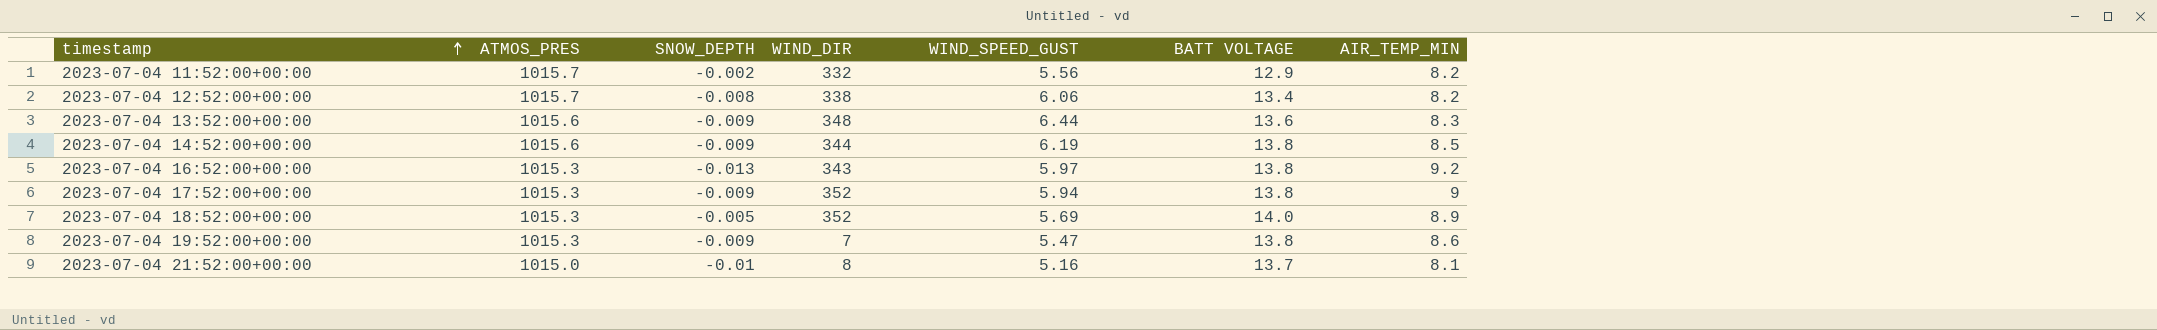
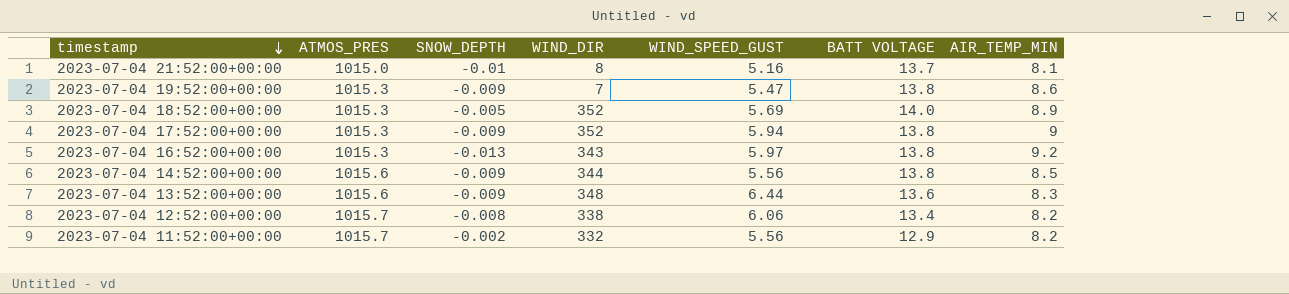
row order: timestamp ascending -> timestamp descending
2023-07-04 14:52:00+00:00 | WIND_SPEED_GUST: 6.19 -> 5.56

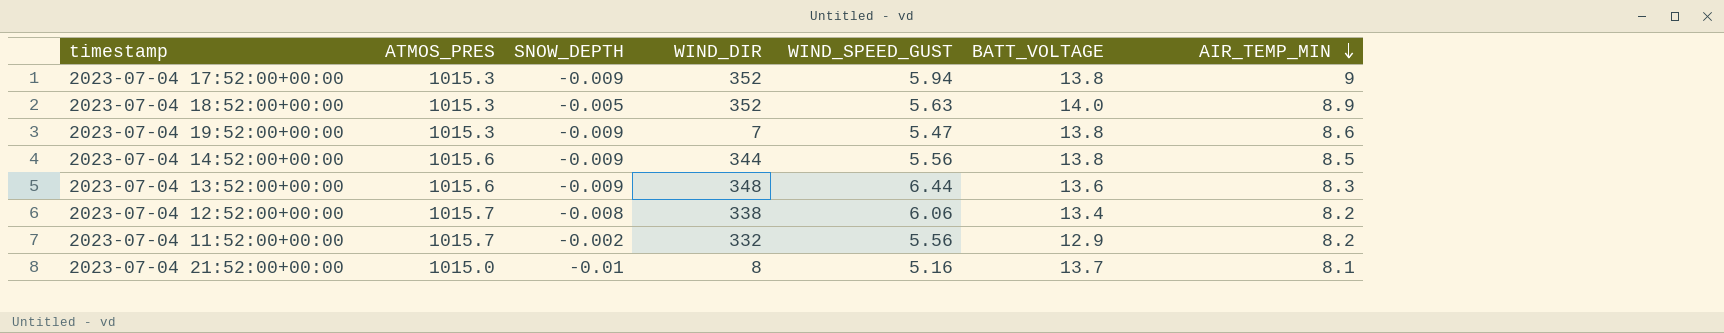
row order: timestamp descending -> AIR_TEMP_MIN descending
column name: BATT VOLTAGE -> BATT_VOLTAGE
row 2023-07-04 16:52:00+00:00: 1015.3 | -0.013 | 343 | 5.97 | 13.8 | 9.2 -> none
2023-07-04 18:52:00+00:00 | WIND_SPEED_GUST: 5.69 -> 5.63

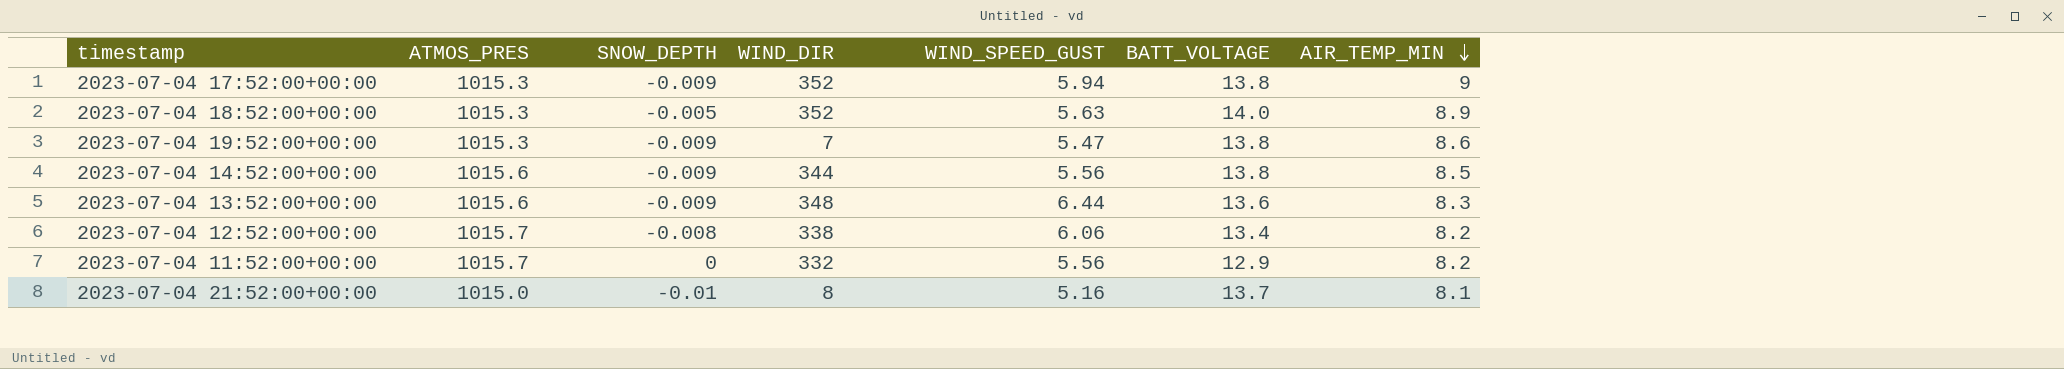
2023-07-04 11:52:00+00:00 | SNOW_DEPTH: -0.002 -> 0

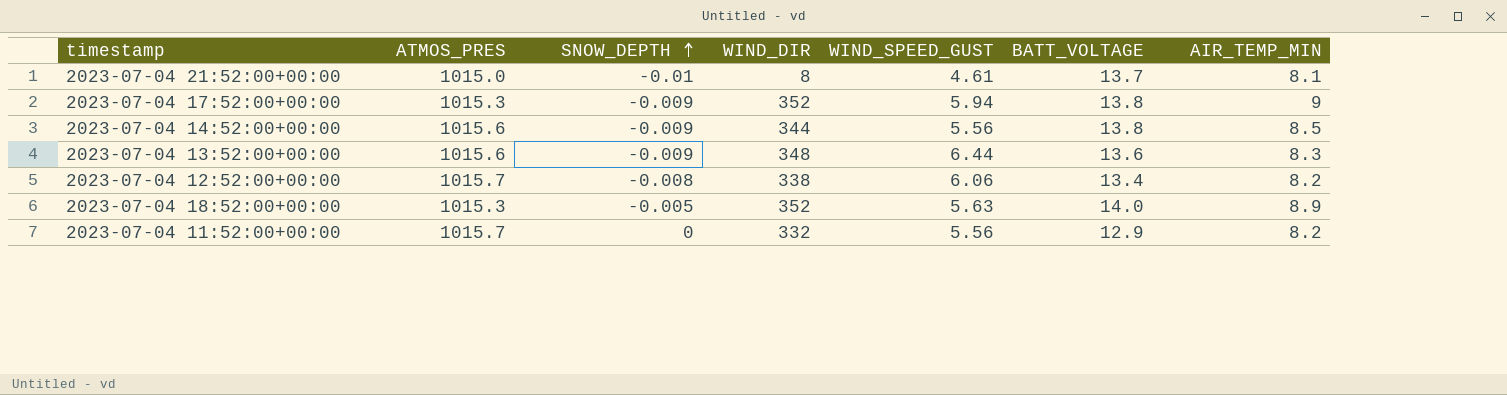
row order: AIR_TEMP_MIN descending -> SNOW_DEPTH ascending
row 2023-07-04 19:52:00+00:00: 1015.3 | -0.009 | 7 | 5.47 | 13.8 | 8.6 -> none
2023-07-04 21:52:00+00:00 | WIND_SPEED_GUST: 5.16 -> 4.61

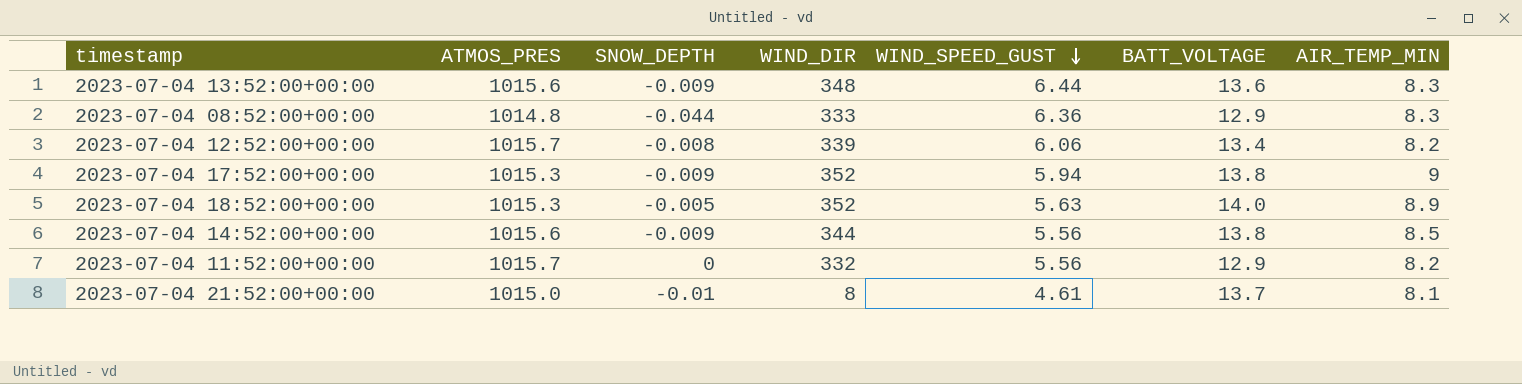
row order: SNOW_DEPTH ascending -> WIND_SPEED_GUST descending
row 2023-07-04 08:52:00+00:00: none -> 1014.8 | -0.044 | 333 | 6.36 | 12.9 | 8.3
2023-07-04 12:52:00+00:00 | WIND_DIR: 338 -> 339

